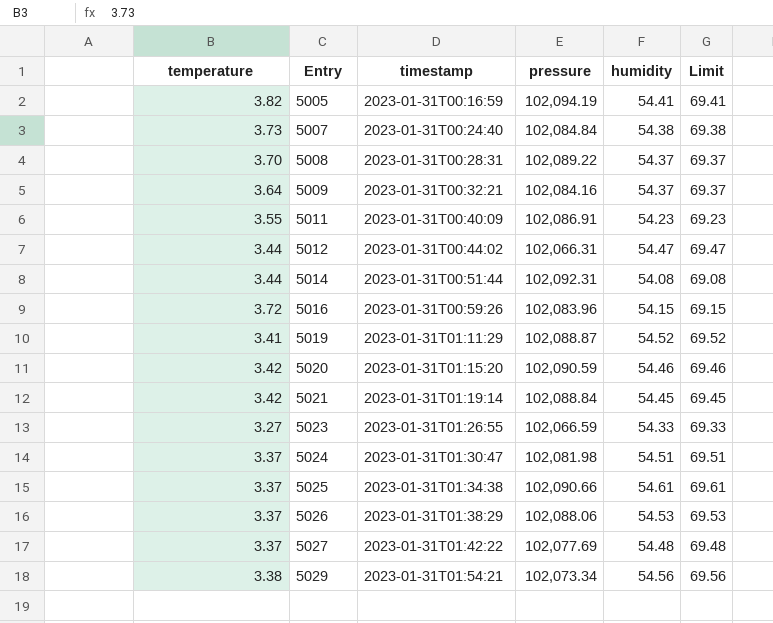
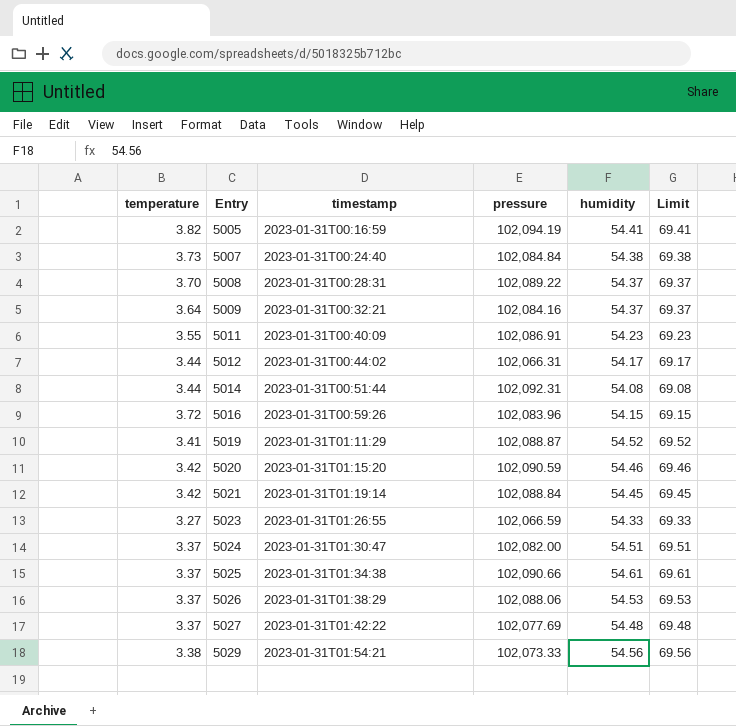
5012 | humidity: 54.47 -> 54.17
5012 | Limit: 69.47 -> 69.17
5024 | pressure: 102,081.98 -> 102,082.00
5029 | pressure: 102,073.34 -> 102,073.33

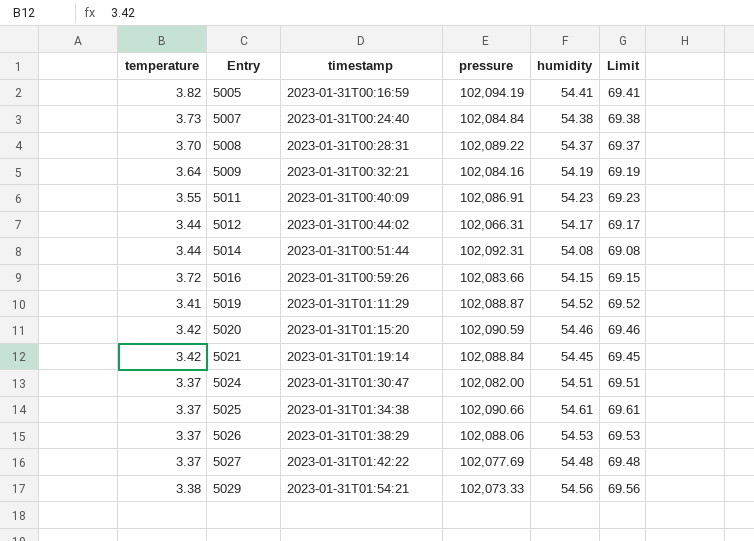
row 5023: 3.27 | 2023-01-31T01:26:55 | 102,066.59 | 54.33 | 69.33 -> none
5009 | humidity: 54.37 -> 54.19
5009 | Limit: 69.37 -> 69.19
5016 | pressure: 102,083.96 -> 102,083.66

